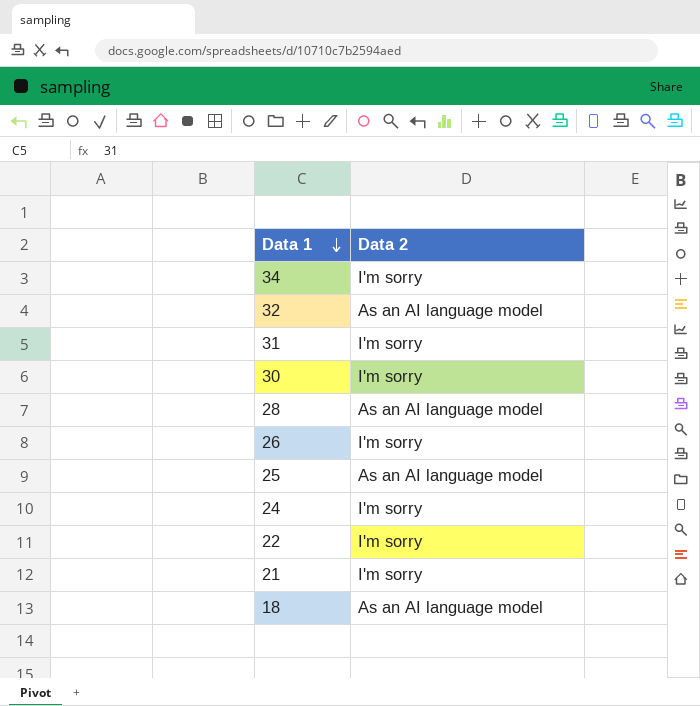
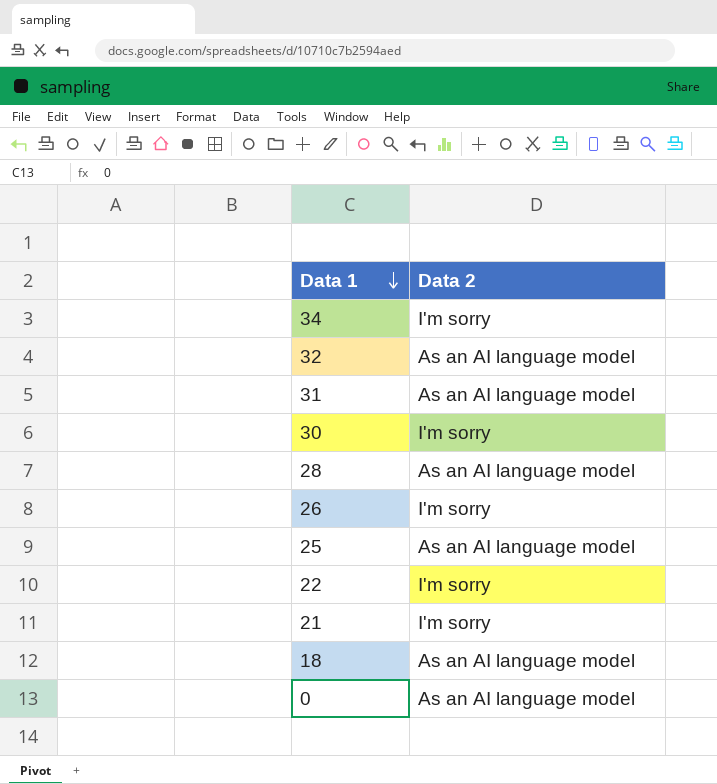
row 24: I'm sorry -> none
31 | Data 2: I'm sorry -> As an AI language model
row 0: none -> As an AI language model

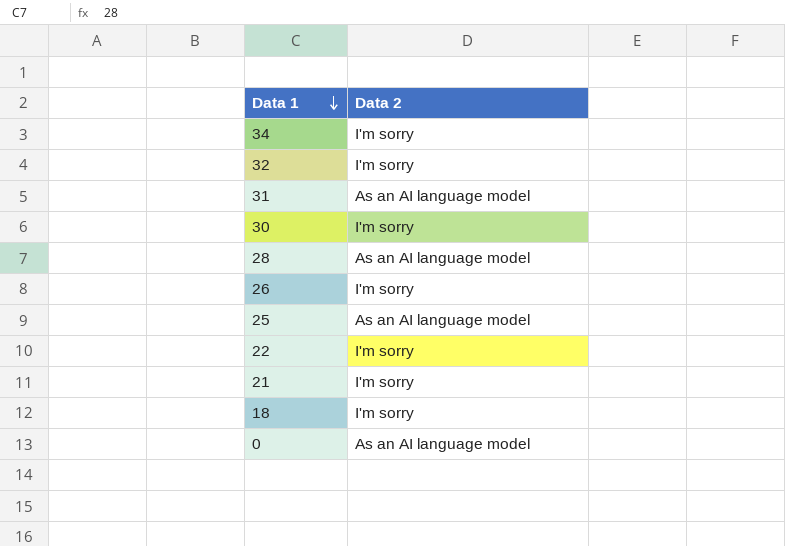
32 | Data 2: As an AI language model -> I'm sorry
18 | Data 2: As an AI language model -> I'm sorry

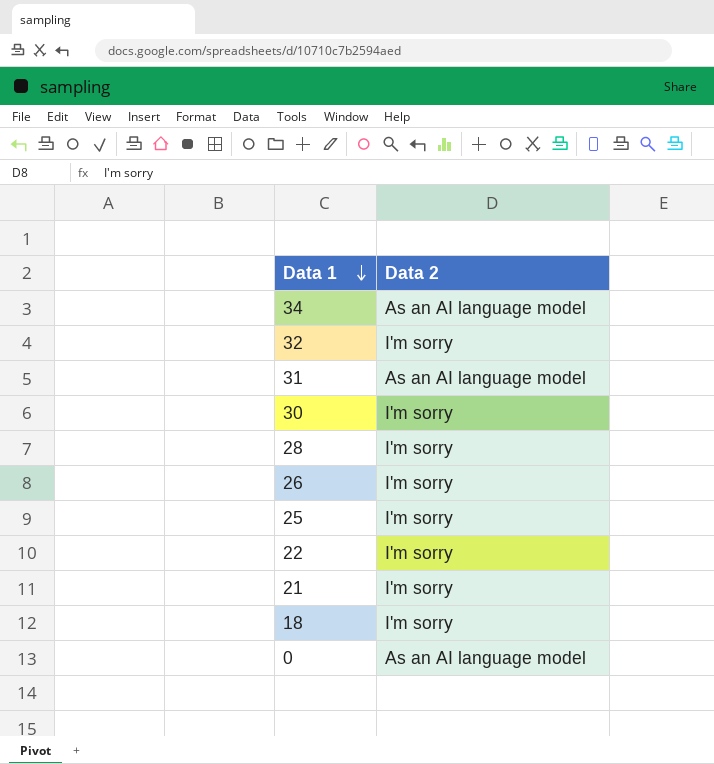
34 | Data 2: I'm sorry -> As an AI language model
28 | Data 2: As an AI language model -> I'm sorry
25 | Data 2: As an AI language model -> I'm sorry

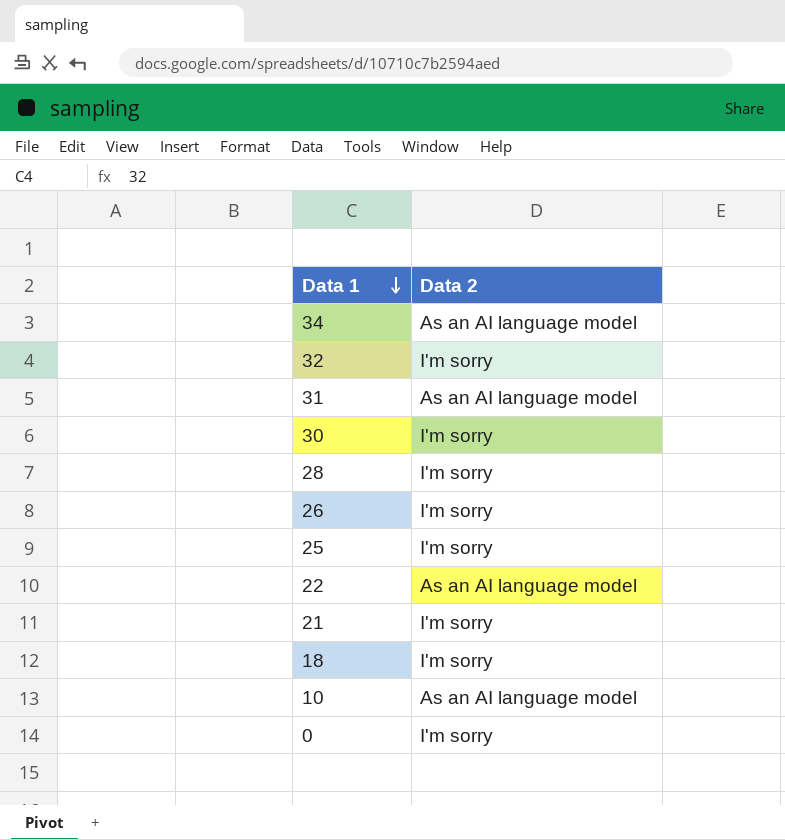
22 | Data 2: I'm sorry -> As an AI language model
row 10: none -> As an AI language model
0 | Data 2: As an AI language model -> I'm sorry

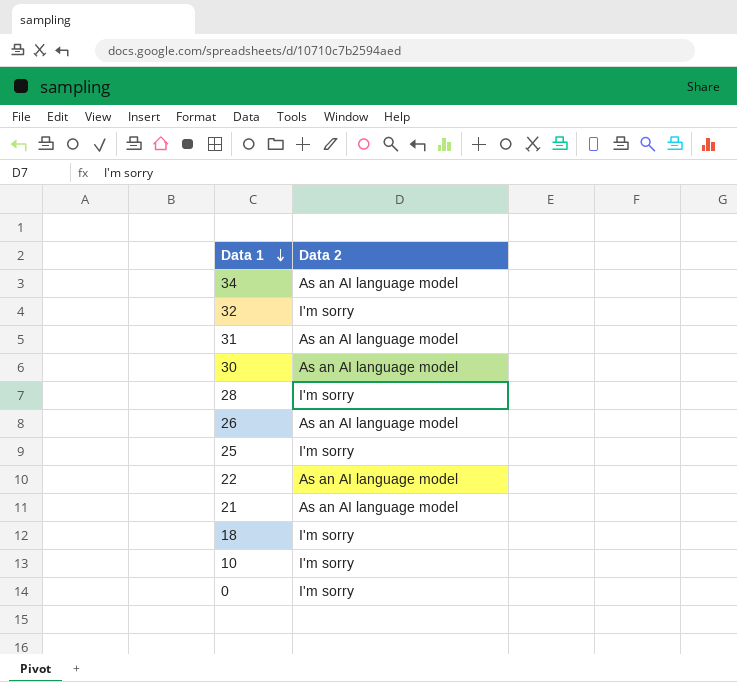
30 | Data 2: I'm sorry -> As an AI language model
26 | Data 2: I'm sorry -> As an AI language model
21 | Data 2: I'm sorry -> As an AI language model
10 | Data 2: As an AI language model -> I'm sorry

